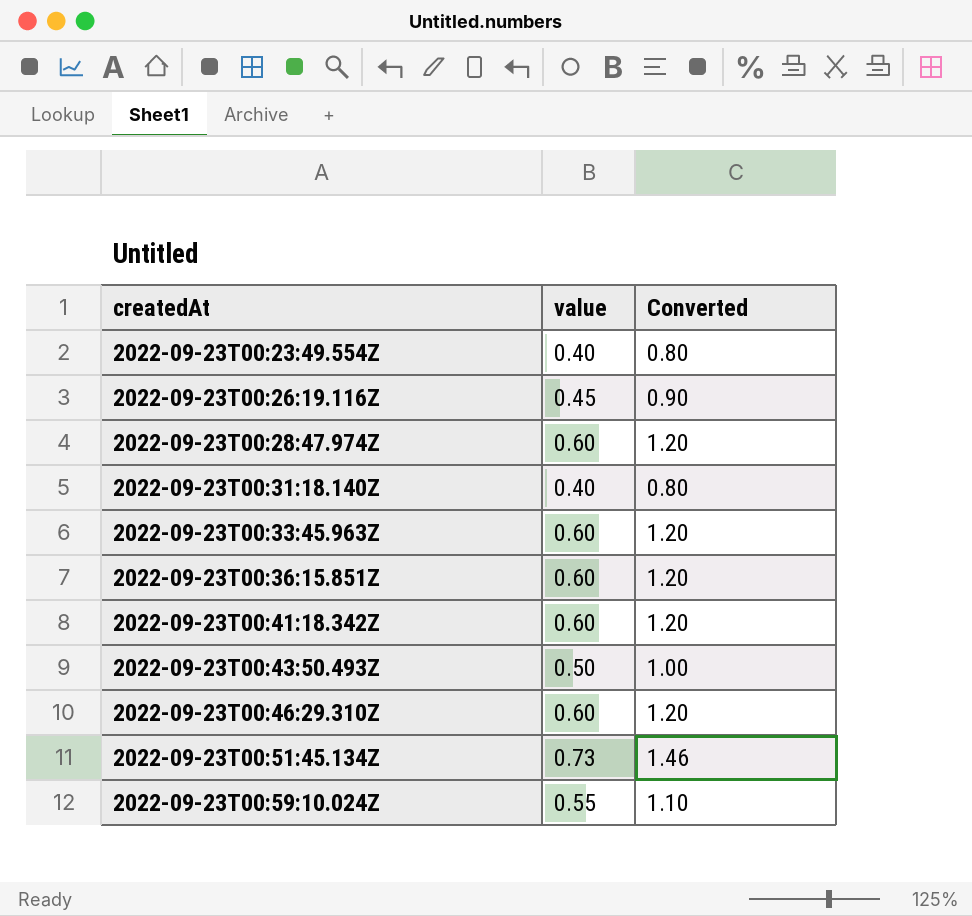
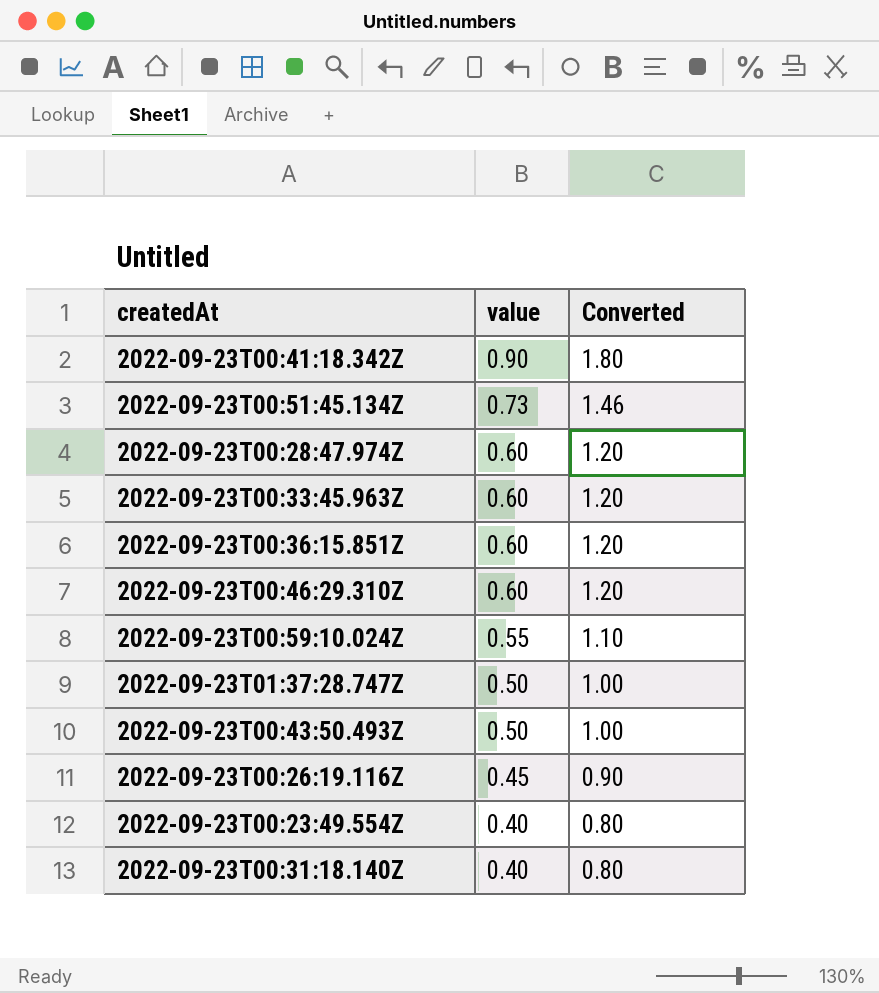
row order: createdAt ascending -> value descending
2022-09-23T00:41:18.342Z | value: 0.60 -> 0.90
2022-09-23T00:41:18.342Z | Converted: 1.20 -> 1.80
row 2022-09-23T01:37:28.747Z: none -> 0.50 | 1.00

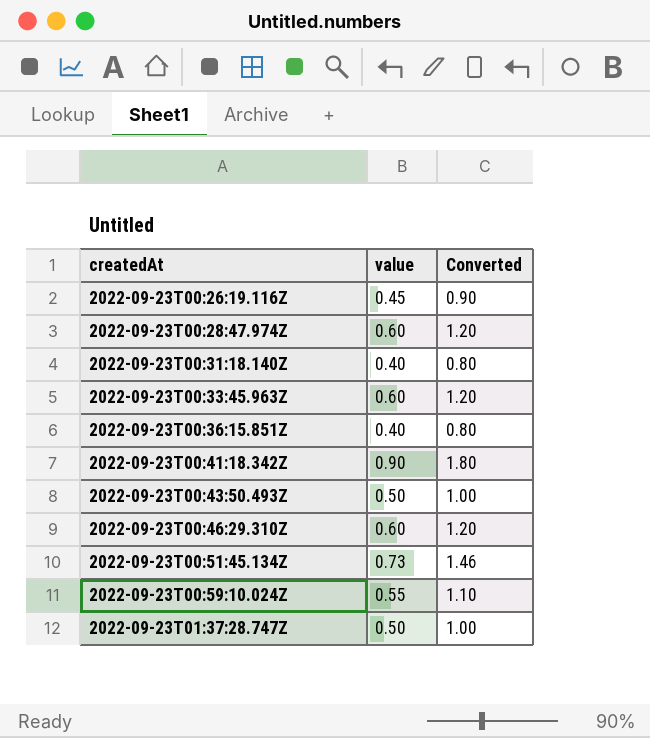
row order: value descending -> createdAt ascending
row 2022-09-23T00:23:49.554Z: 0.40 | 0.80 -> none
2022-09-23T00:36:15.851Z | value: 0.60 -> 0.40
2022-09-23T00:36:15.851Z | Converted: 1.20 -> 0.80

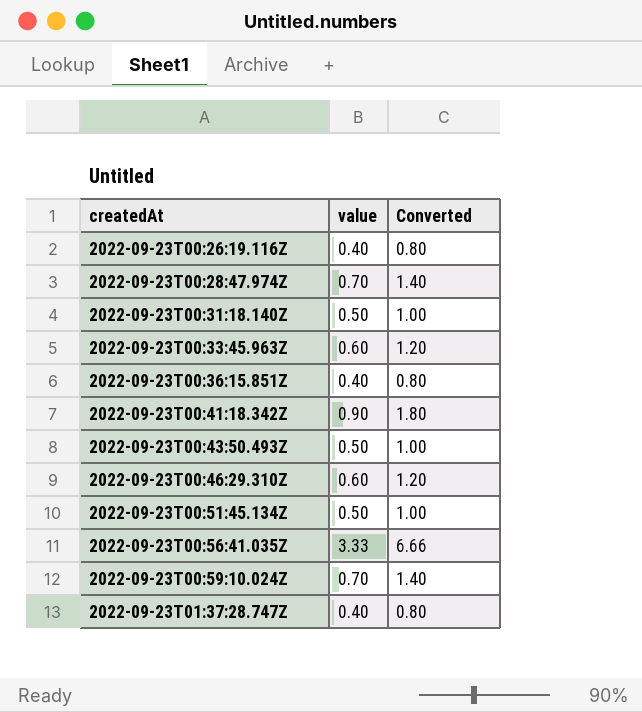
2022-09-23T00:26:19.116Z | value: 0.45 -> 0.40
2022-09-23T00:26:19.116Z | Converted: 0.90 -> 0.80
2022-09-23T00:28:47.974Z | value: 0.60 -> 0.70
2022-09-23T00:28:47.974Z | Converted: 1.20 -> 1.40
2022-09-23T00:31:18.140Z | value: 0.40 -> 0.50
2022-09-23T00:31:18.140Z | Converted: 0.80 -> 1.00
2022-09-23T00:51:45.134Z | value: 0.73 -> 0.50
2022-09-23T00:51:45.134Z | Converted: 1.46 -> 1.00
row 2022-09-23T00:56:41.035Z: none -> 3.33 | 6.66
2022-09-23T00:59:10.024Z | value: 0.55 -> 0.70
2022-09-23T00:59:10.024Z | Converted: 1.10 -> 1.40
2022-09-23T01:37:28.747Z | value: 0.50 -> 0.40
2022-09-23T01:37:28.747Z | Converted: 1.00 -> 0.80

